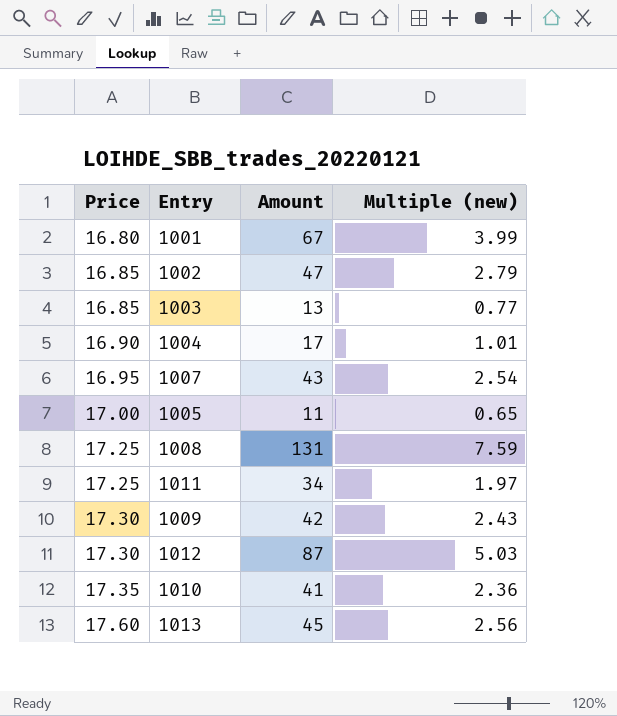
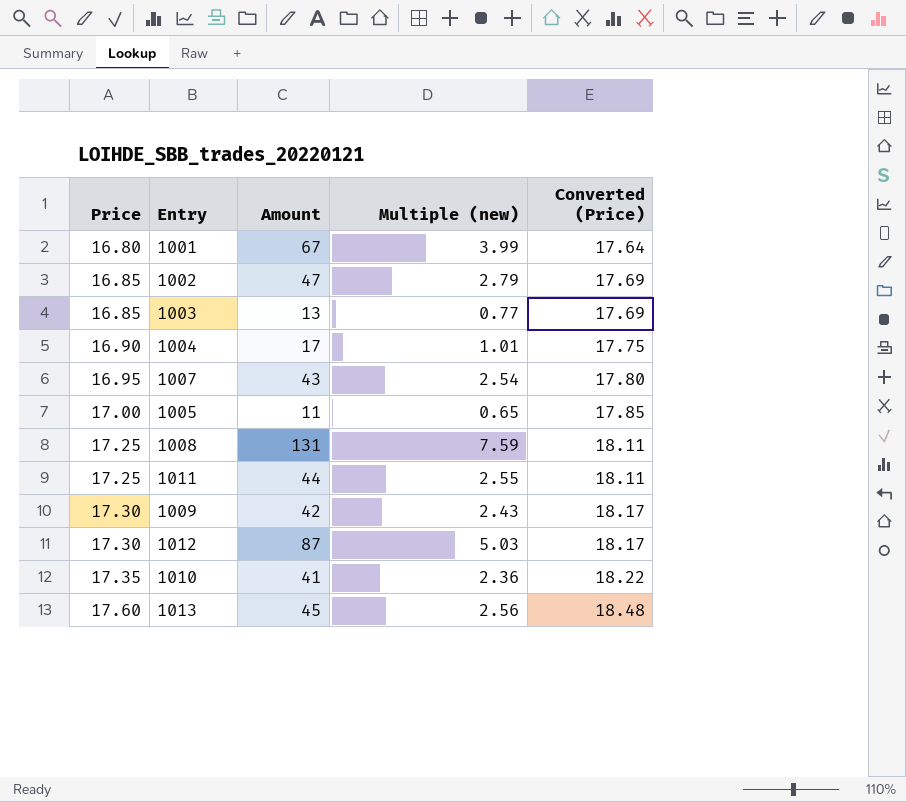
column Converted (Price) | formula: none -> [Price] * 1.05
1011 | Amount: 34 -> 44
1011 | Multiple (new): 1.97 -> 2.55

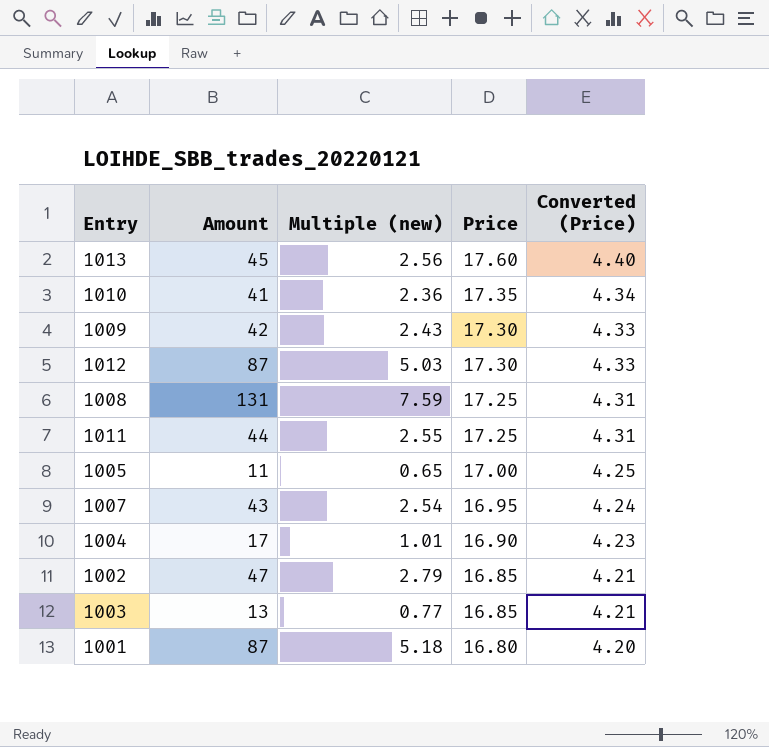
row order: Price ascending -> Price descending
column Price | position: 1 -> 4
column Converted (Price) | formula: [Price] * 1.05 -> [Price] * 0.25
1001 | Amount: 67 -> 87
1001 | Multiple (new): 3.99 -> 5.18

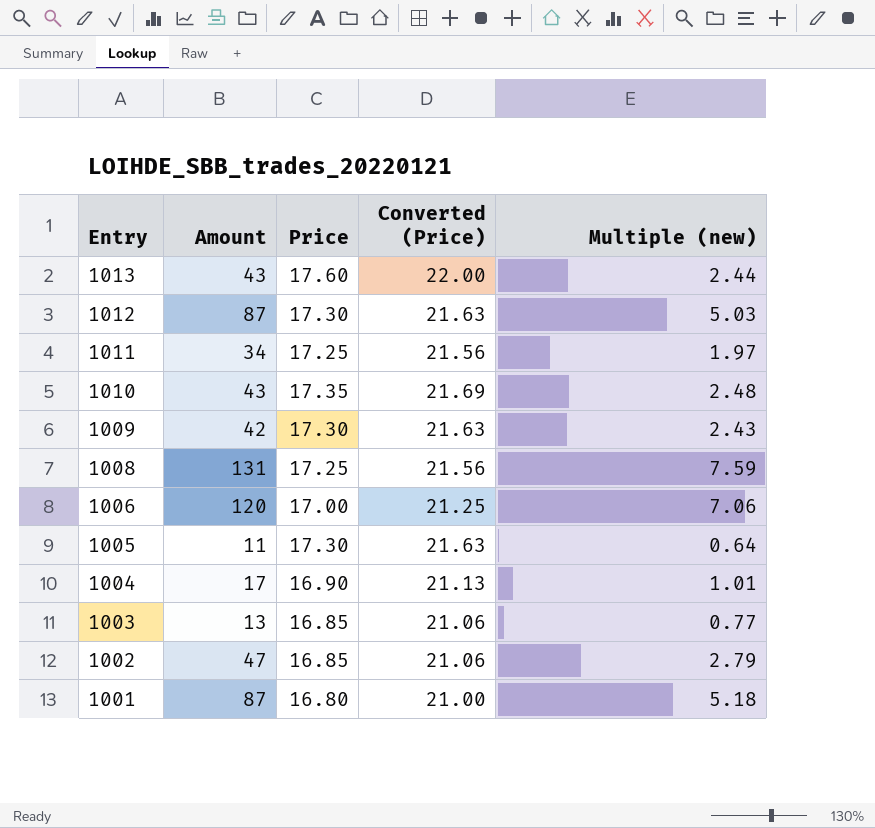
row order: Price descending -> Entry descending
column Converted (Price) | formula: [Price] * 0.25 -> [Price] * 1.25
column Multiple (new) | position: 3 -> 5
row 1007: 43 | 2.54 | 16.95 | 4.24 -> none
1013 | Amount: 45 -> 43
1013 | Multiple (new): 2.56 -> 2.44
1011 | Amount: 44 -> 34
1011 | Multiple (new): 2.55 -> 1.97
1010 | Amount: 41 -> 43
1010 | Multiple (new): 2.36 -> 2.48
row 1006: none -> 120 | 17.00 | 21.25 | 7.06
1005 | Price: 17.00 -> 17.30
1005 | Multiple (new): 0.65 -> 0.64

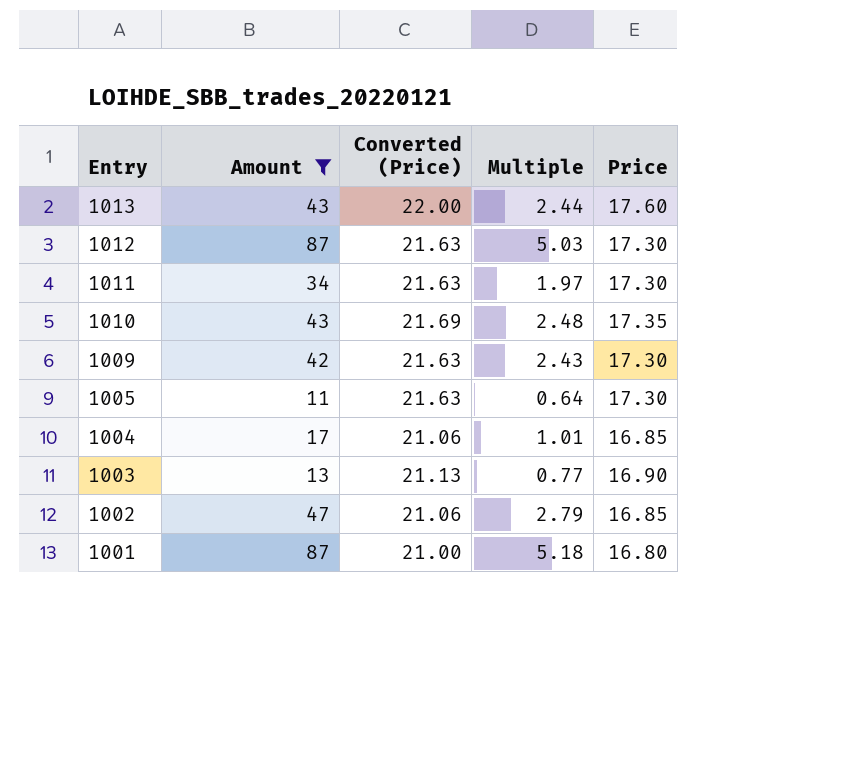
filter: none -> Amount <= 87
column name: Multiple (new) -> Multiple
column Price | position: 3 -> 5
1011 | Converted (Price): 21.56 -> 21.63
1011 | Price: 17.25 -> 17.30
1004 | Converted (Price): 21.13 -> 21.06
1004 | Price: 16.90 -> 16.85
1003 | Converted (Price): 21.06 -> 21.13
1003 | Price: 16.85 -> 16.90

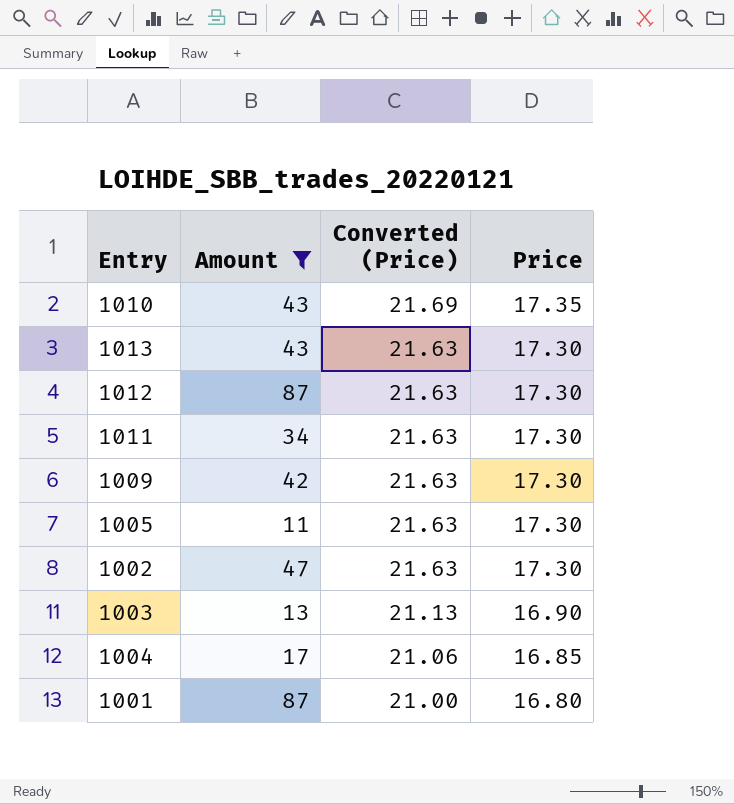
row order: Entry descending -> Converted (Price) descending
column Multiple | formula: [Amount] / [Price] -> none
1013 | Converted (Price): 22.00 -> 21.63
1013 | Price: 17.60 -> 17.30
1002 | Converted (Price): 21.06 -> 21.63
1002 | Price: 16.85 -> 17.30

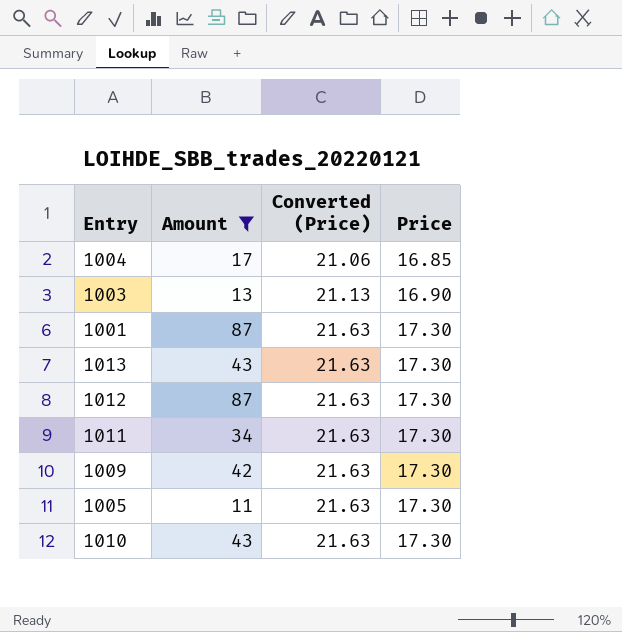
row order: Converted (Price) descending -> Converted (Price) ascending
row 1002: 47 | 21.63 | 17.30 -> none
1001 | Converted (Price): 21.00 -> 21.63
1001 | Price: 16.80 -> 17.30
1010 | Converted (Price): 21.69 -> 21.63
1010 | Price: 17.35 -> 17.30

